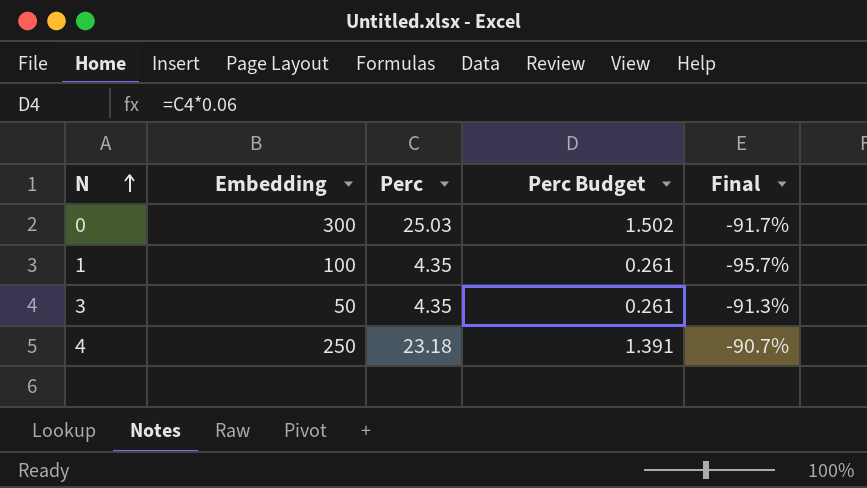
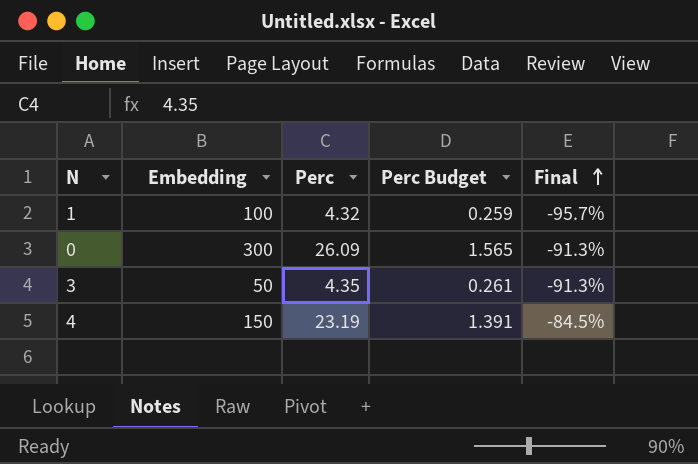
row order: N ascending -> Final ascending
1 | Perc: 4.35 -> 4.32
1 | Perc Budget: 0.261 -> 0.259
0 | Perc: 25.03 -> 26.09
0 | Perc Budget: 1.502 -> 1.565
0 | Final: -91.7% -> -91.3%
4 | Embedding: 250 -> 150
4 | Perc: 23.18 -> 23.19
4 | Final: -90.7% -> -84.5%

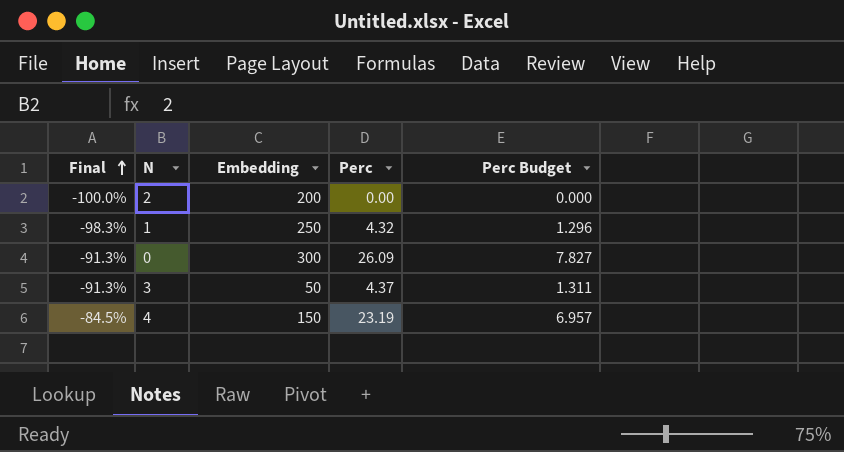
column Final | position: 5 -> 1
column Perc Budget | formula: [Perc] * 0.06 -> [Perc] * 0.3
row 2: none -> -100.0% | 200 | 0.00 | 0.000
1 | Final: -95.7% -> -98.3%
1 | Embedding: 100 -> 250
3 | Perc: 4.35 -> 4.37

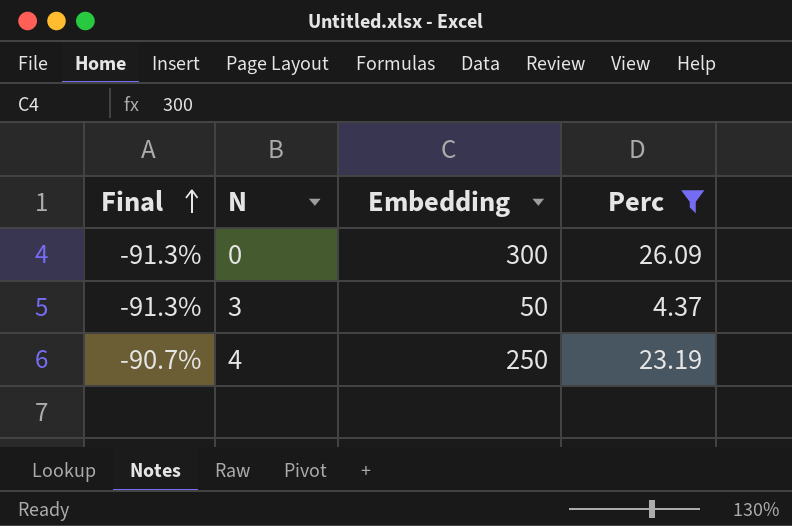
filter: none -> Perc >= 4.37
column Perc Budget | formula: [Perc] * 0.3 -> none
4 | Final: -84.5% -> -90.7%
4 | Embedding: 150 -> 250

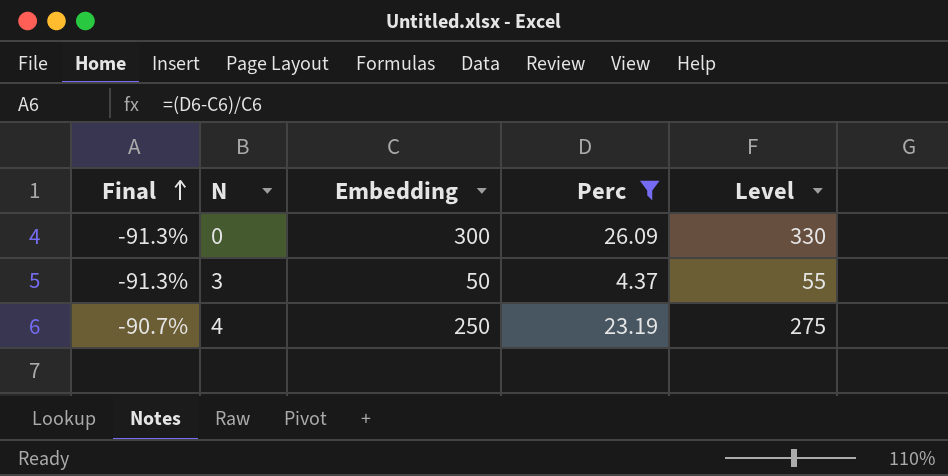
column Level | formula: none -> [Embedding] * 1.1

